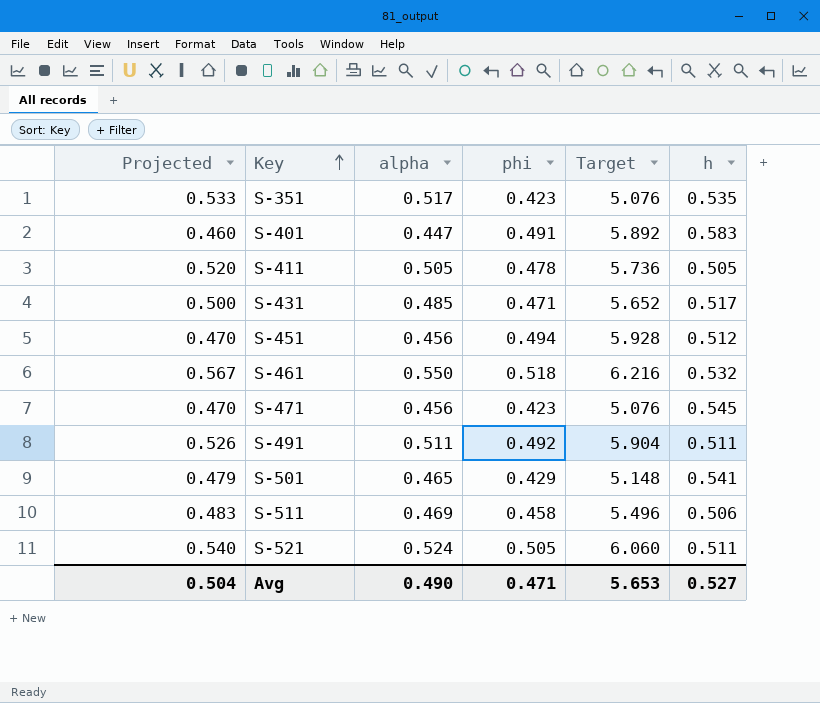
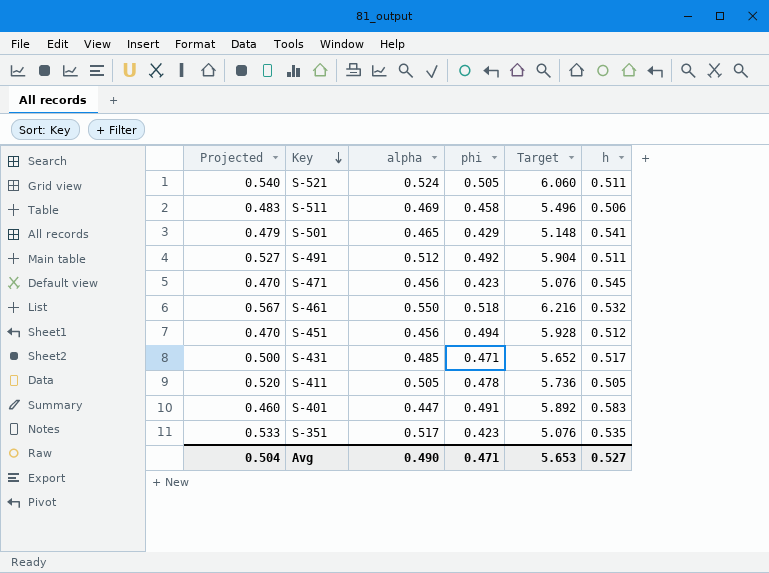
row order: Key ascending -> Key descending
S-491 | Projected: 0.526 -> 0.527
S-491 | alpha: 0.511 -> 0.512

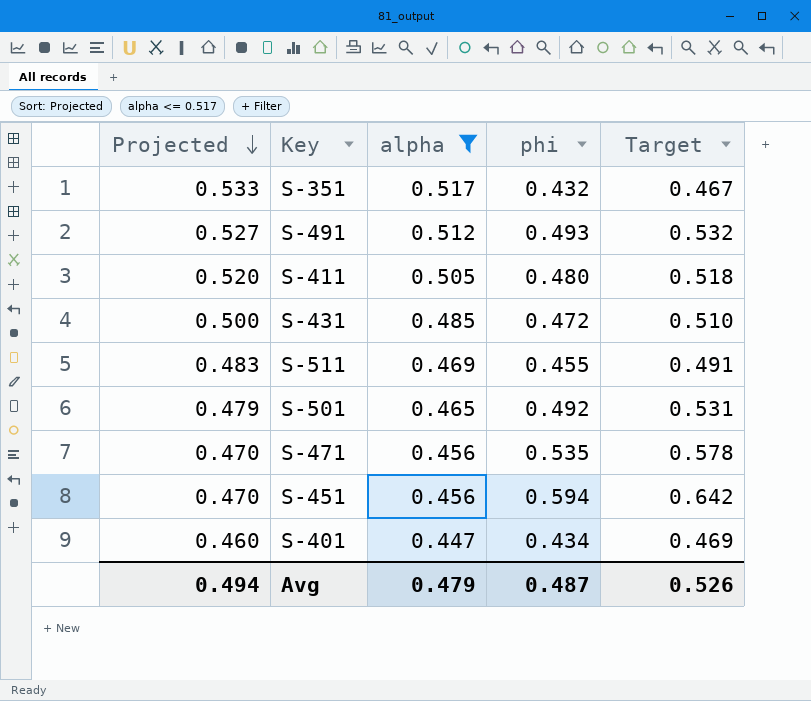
filter: none -> alpha <= 0.517
row order: Key descending -> Projected descending
column h | position: 6 -> none
column Target | formula: [phi] * 12 -> [phi] * 1.08
S-351 | phi: 0.423 -> 0.432
S-491 | phi: 0.492 -> 0.493
S-411 | phi: 0.478 -> 0.480
S-431 | phi: 0.471 -> 0.472
S-511 | phi: 0.458 -> 0.455
S-501 | phi: 0.429 -> 0.492
S-471 | phi: 0.423 -> 0.535
S-451 | phi: 0.494 -> 0.594
S-401 | phi: 0.491 -> 0.434
Avg | Projected: 0.504 -> 0.494
Avg | alpha: 0.490 -> 0.479
Avg | phi: 0.471 -> 0.487
Avg | Target: 5.653 -> 0.526

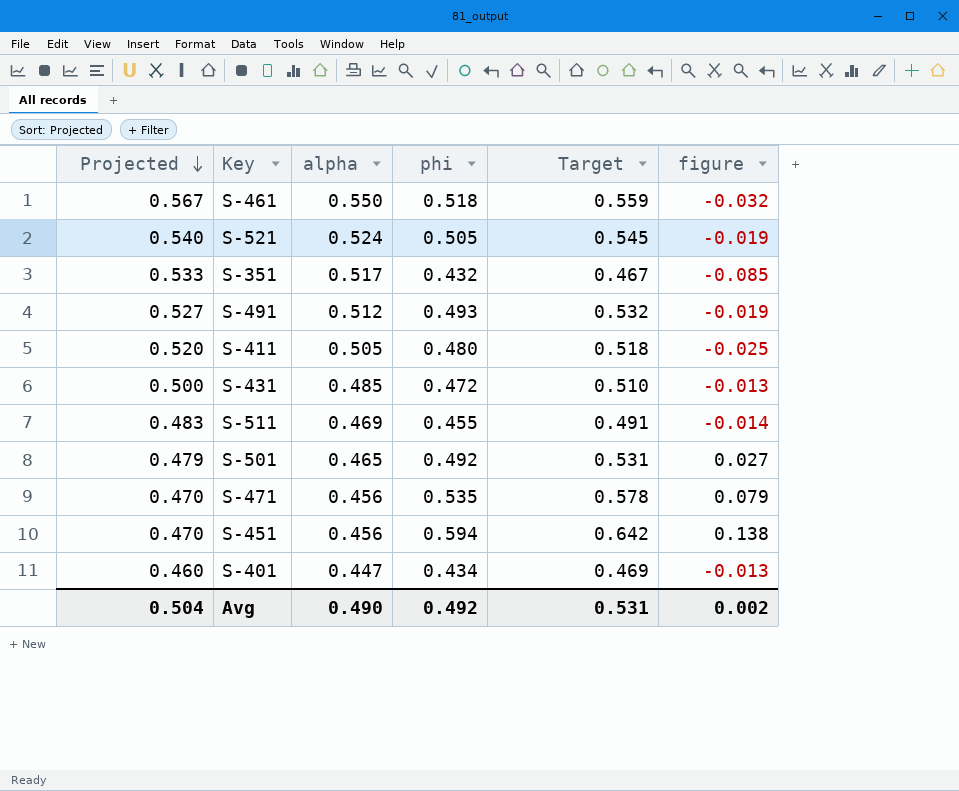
filter: alpha <= 0.517 -> none
column figure | formula: none -> [phi] - [alpha]
Avg | Projected: 0.494 -> 0.504
Avg | alpha: 0.479 -> 0.490
Avg | phi: 0.487 -> 0.492
Avg | Target: 0.526 -> 0.531

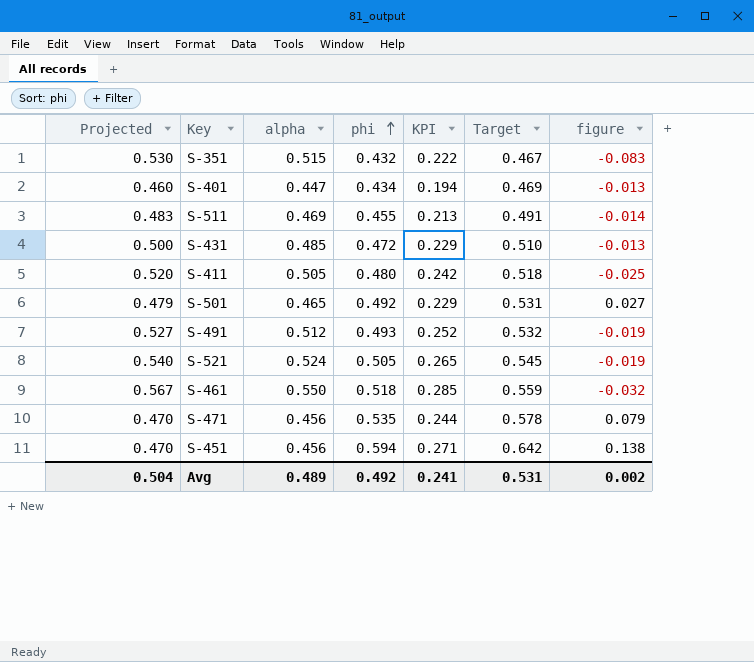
row order: Projected descending -> phi ascending
column KPI | formula: none -> [alpha] * [phi]
S-351 | Projected: 0.533 -> 0.530
S-351 | alpha: 0.517 -> 0.515
S-351 | figure: -0.085 -> -0.083
Avg | alpha: 0.490 -> 0.489

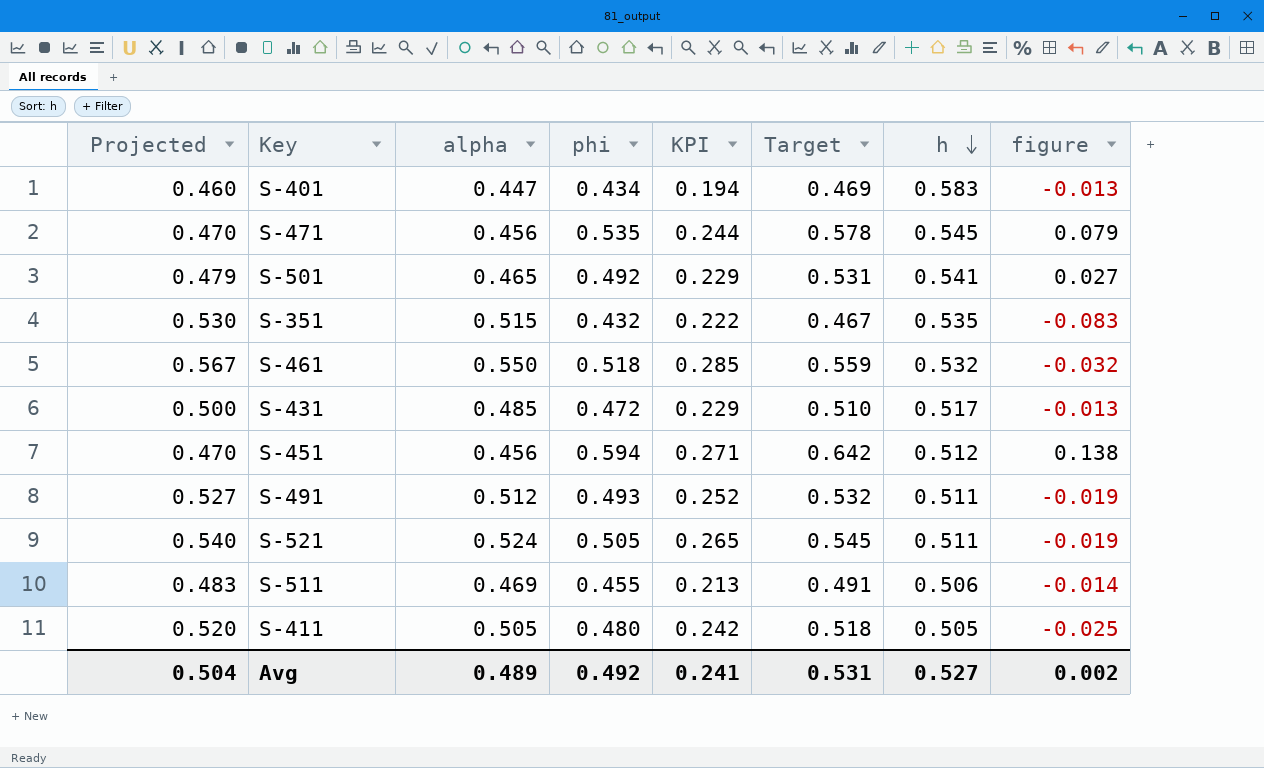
row order: phi ascending -> h descending
column h | position: none -> 7

